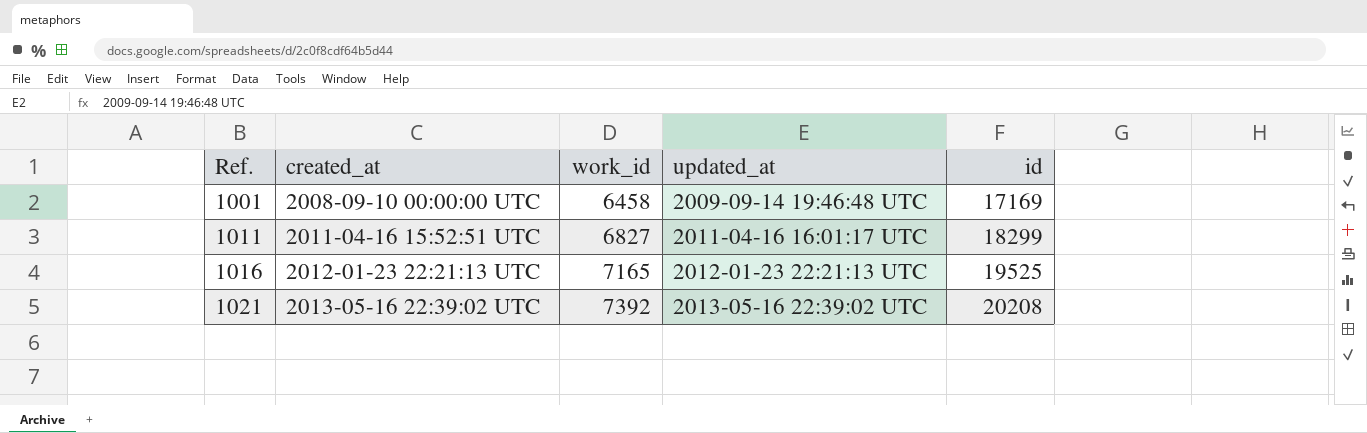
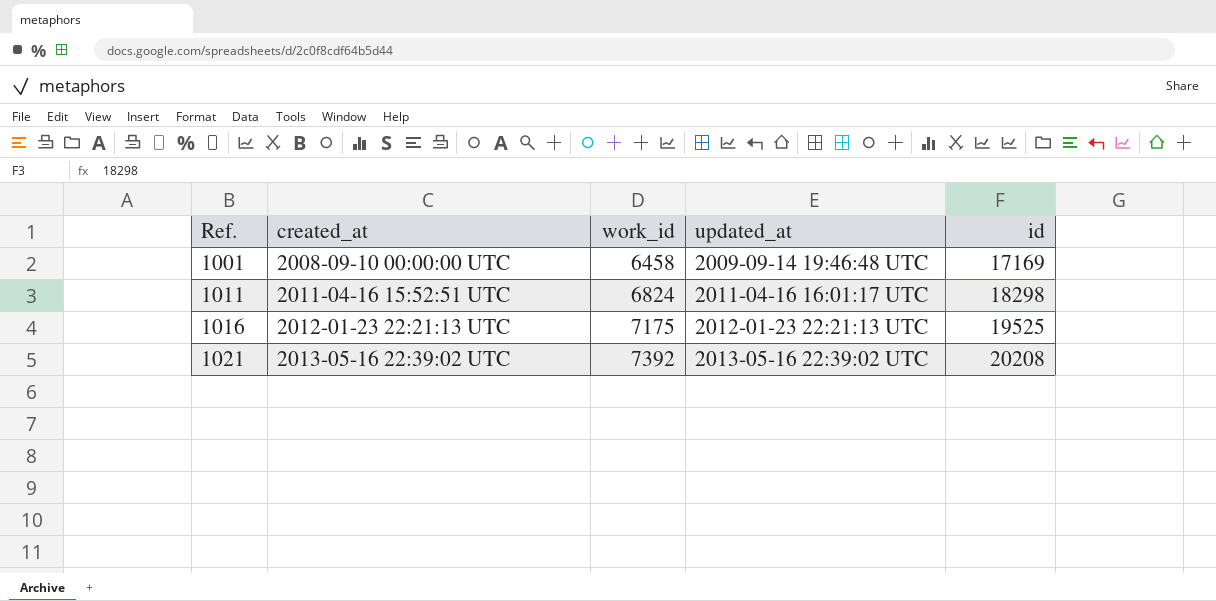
1011 | work_id: 6827 -> 6824
1011 | id: 18299 -> 18298
1016 | work_id: 7165 -> 7175

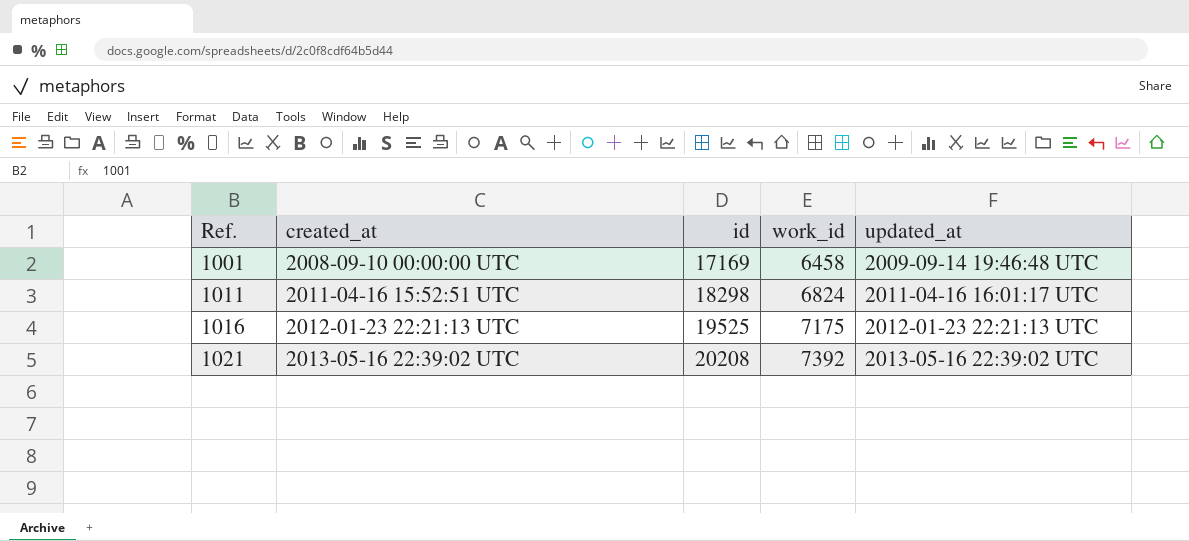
column id | position: 5 -> 3

